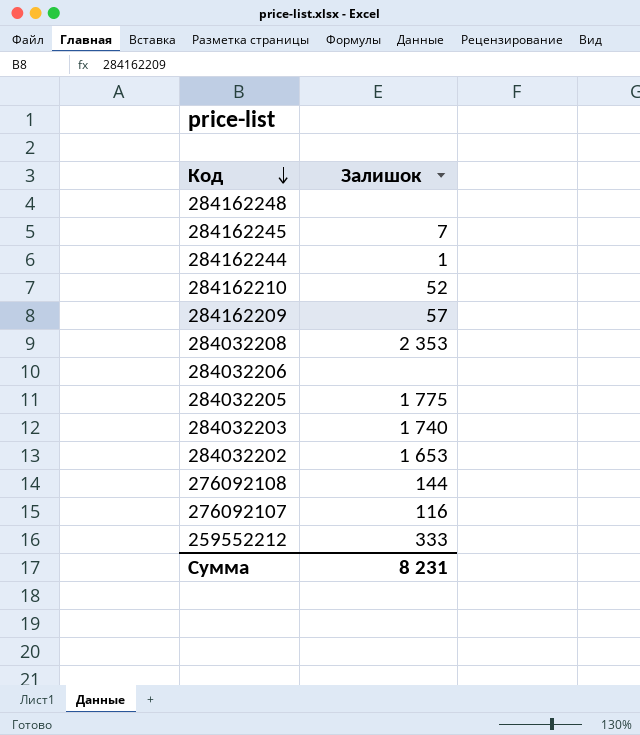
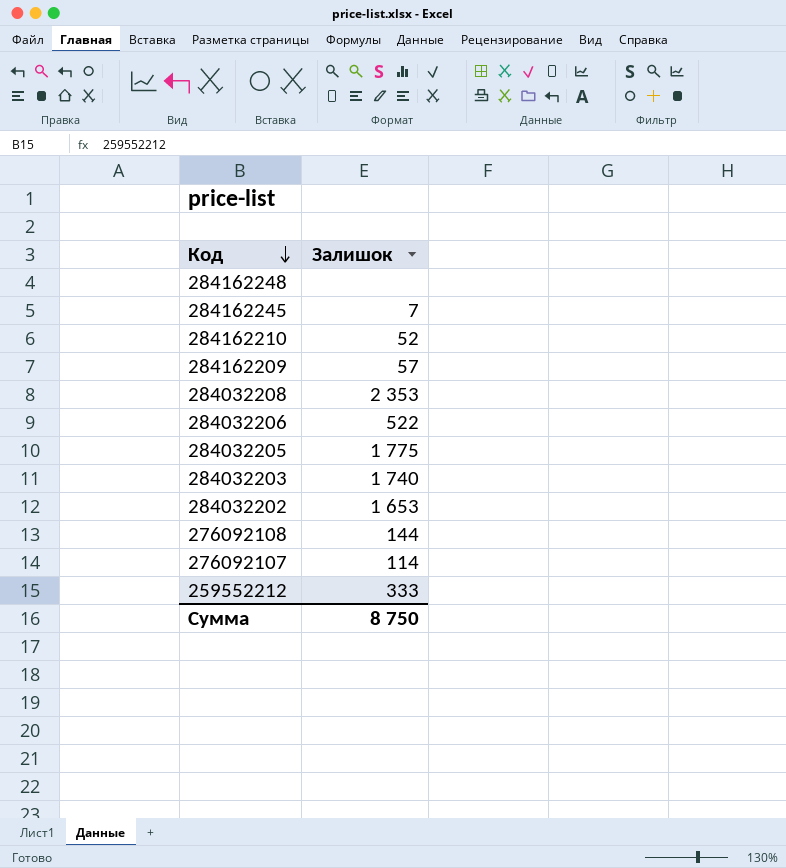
row 284162244: 1 -> none
284032206 | Залишок: none -> 522
276092107 | Залишок: 116 -> 114
Сумма | Залишок: 8 231 -> 8 750

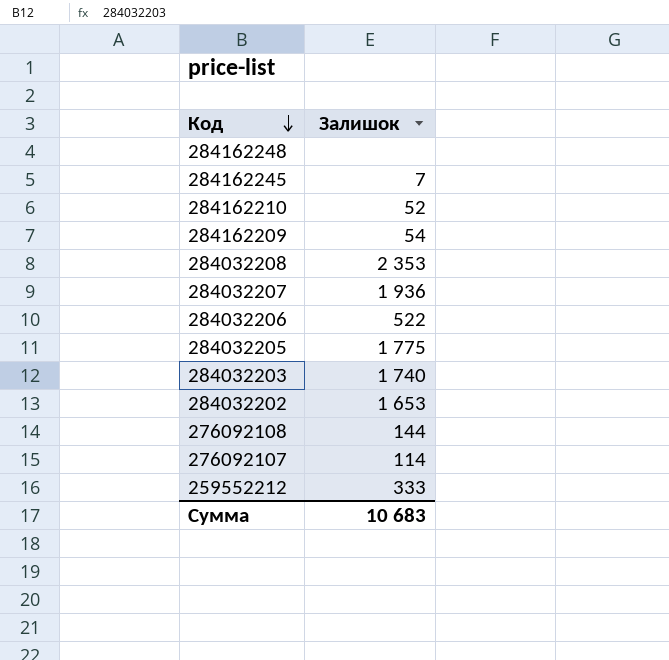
284162209 | Залишок: 57 -> 54
row 284032207: none -> 1 936
Сумма | Залишок: 8 750 -> 10 683

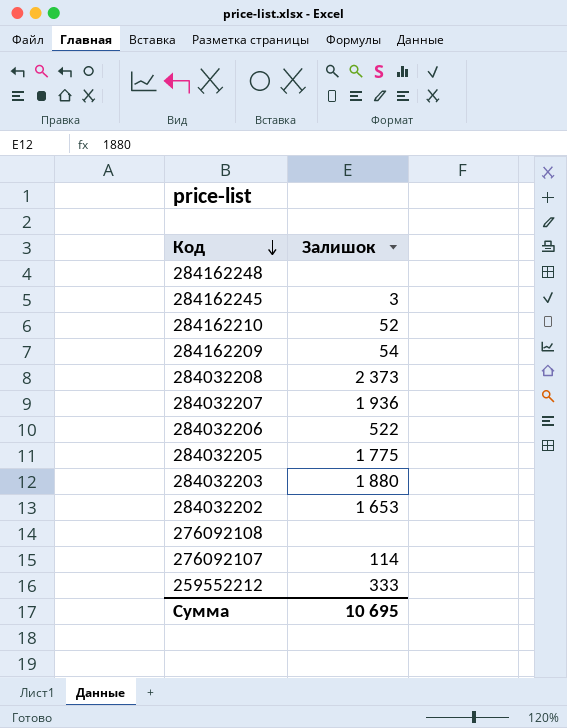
284162245 | Залишок: 7 -> 3
284032208 | Залишок: 2 353 -> 2 373
284032203 | Залишок: 1 740 -> 1 880
276092108 | Залишок: 144 -> none
Сумма | Залишок: 10 683 -> 10 695

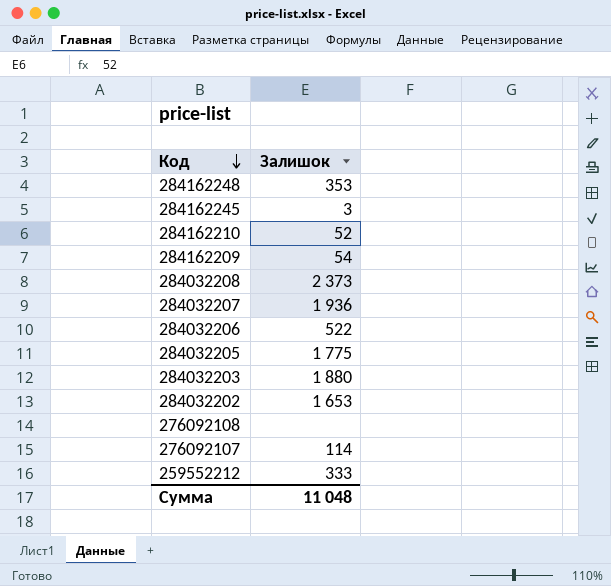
284162248 | Залишок: none -> 353
Сумма | Залишок: 10 695 -> 11 048

